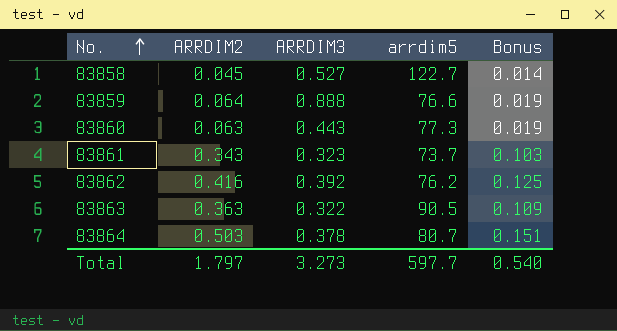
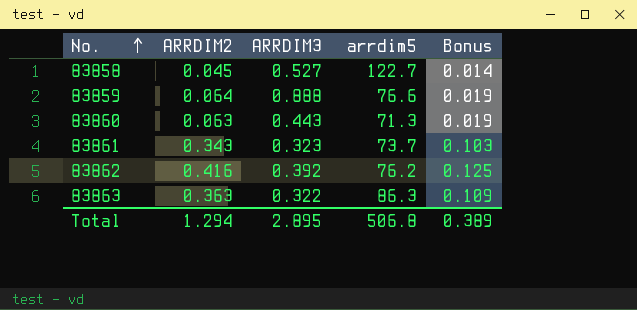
row 83864: 0.503 | 0.378 | 80.7 | 0.151 -> none
83860 | arrdim5: 77.3 -> 71.3
83863 | arrdim5: 90.5 -> 86.3
Total | ARRDIM2: 1.797 -> 1.294
Total | ARRDIM3: 3.273 -> 2.895
Total | arrdim5: 597.7 -> 506.8
Total | Bonus: 0.540 -> 0.389

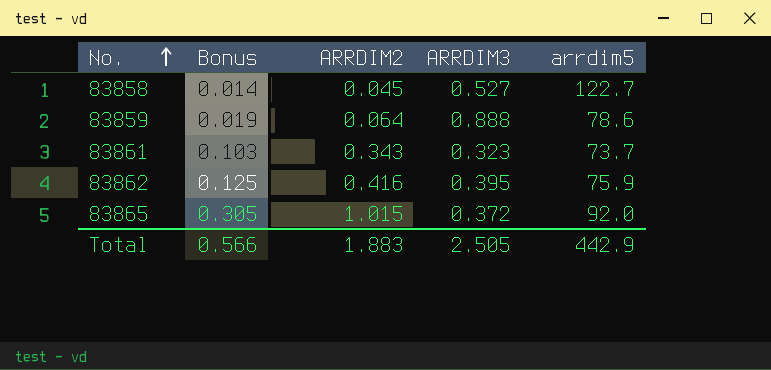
column Bonus | position: 5 -> 2
row 83860: 0.063 | 0.443 | 71.3 | 0.019 -> none
row 83863: 0.363 | 0.322 | 86.3 | 0.109 -> none
83859 | arrdim5: 76.6 -> 78.6
83862 | ARRDIM3: 0.392 -> 0.395
83862 | arrdim5: 76.2 -> 75.9
row 83865: none -> 0.305 | 1.015 | 0.372 | 92.0
Total | Bonus: 0.389 -> 0.566
Total | ARRDIM2: 1.294 -> 1.883
Total | ARRDIM3: 2.895 -> 2.505
Total | arrdim5: 506.8 -> 442.9

